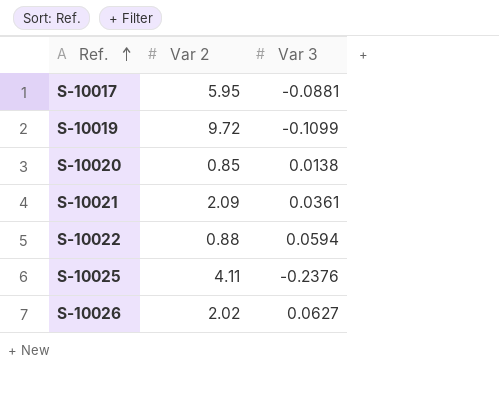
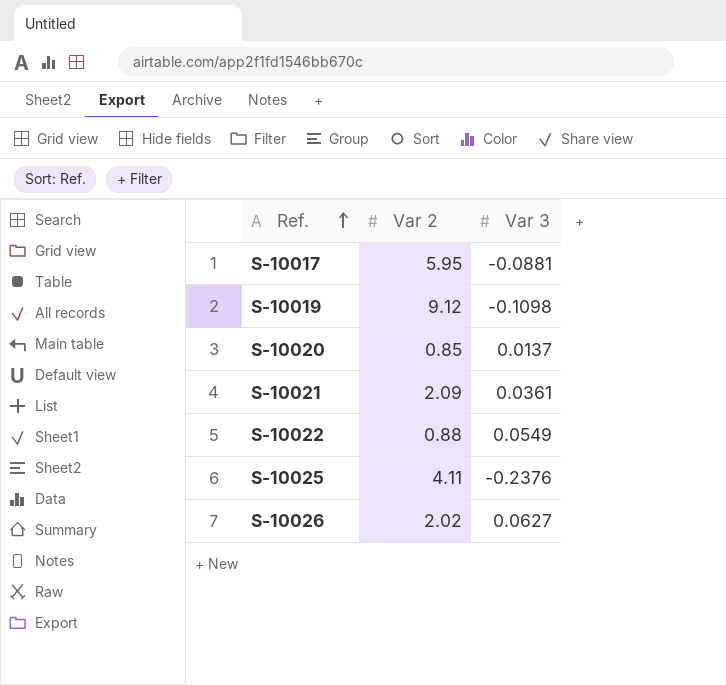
S-10019 | Var 2: 9.72 -> 9.12
S-10019 | Var 3: -0.1099 -> -0.1098
S-10020 | Var 3: 0.0138 -> 0.0137
S-10022 | Var 3: 0.0594 -> 0.0549

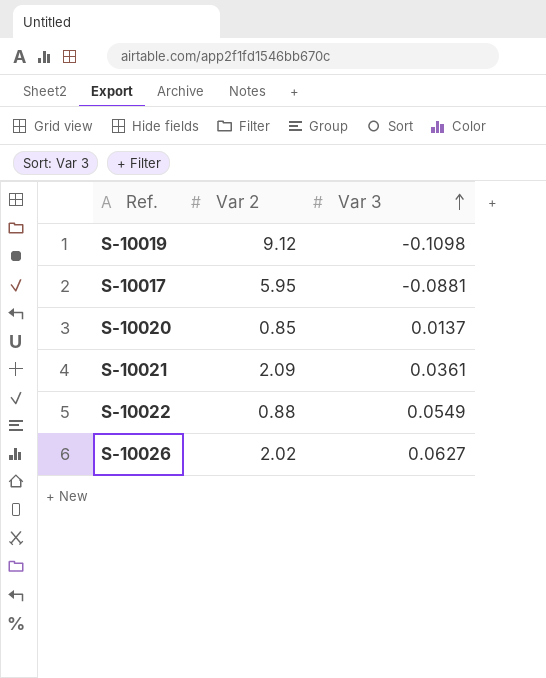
row order: Ref. ascending -> Var 3 ascending
row S-10025: 4.11 | -0.2376 -> none

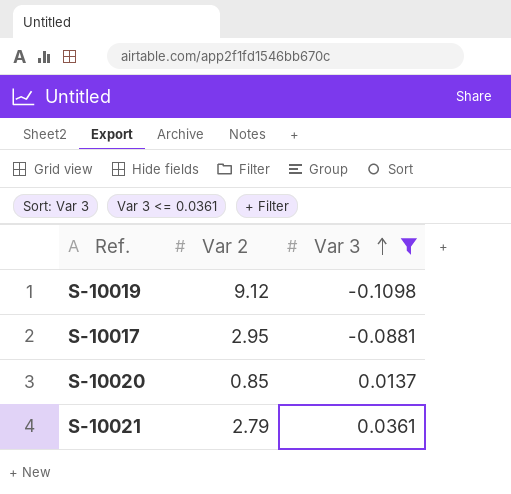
filter: none -> Var 3 <= 0.0361
S-10017 | Var 2: 5.95 -> 2.95
S-10021 | Var 2: 2.09 -> 2.79

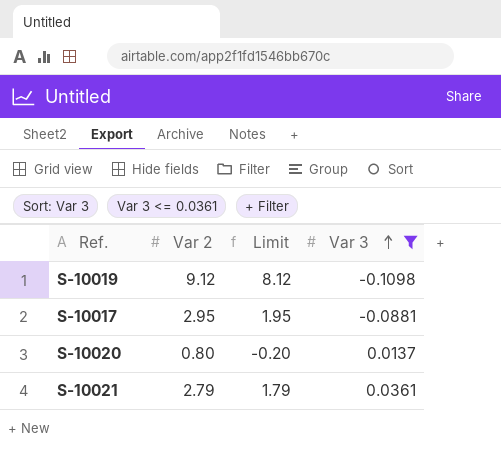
column Limit | formula: none -> [Var 2] - 1
S-10020 | Var 2: 0.85 -> 0.80

